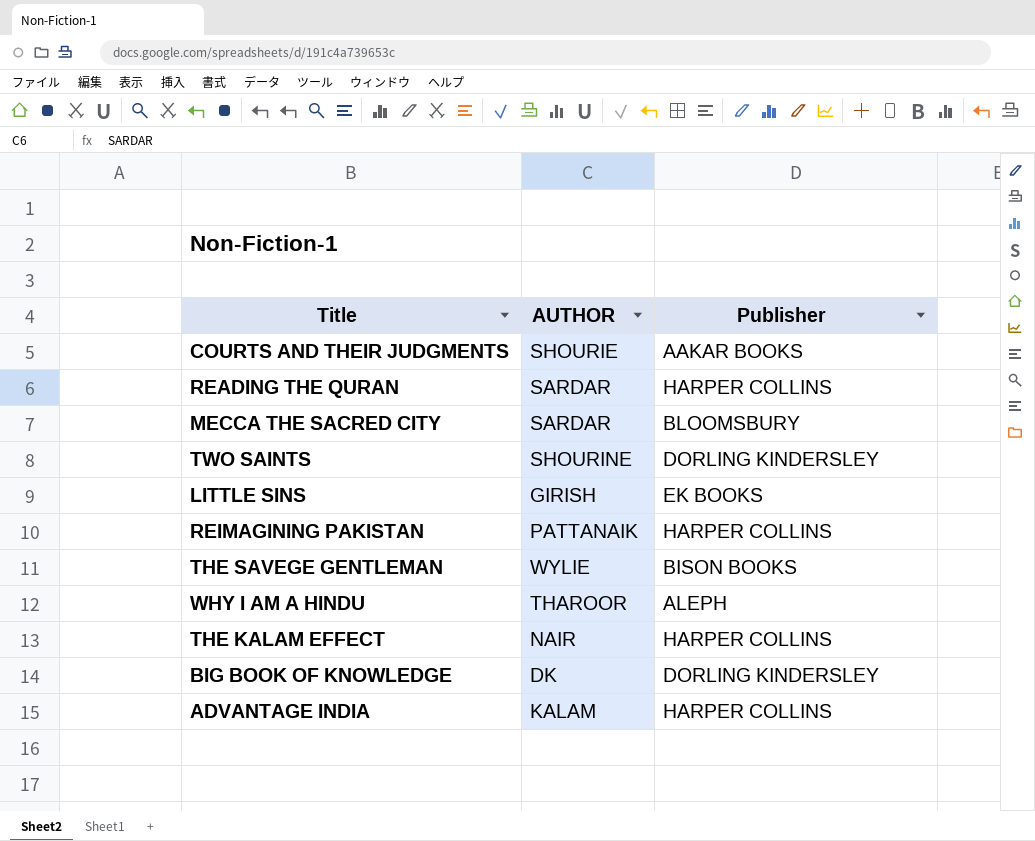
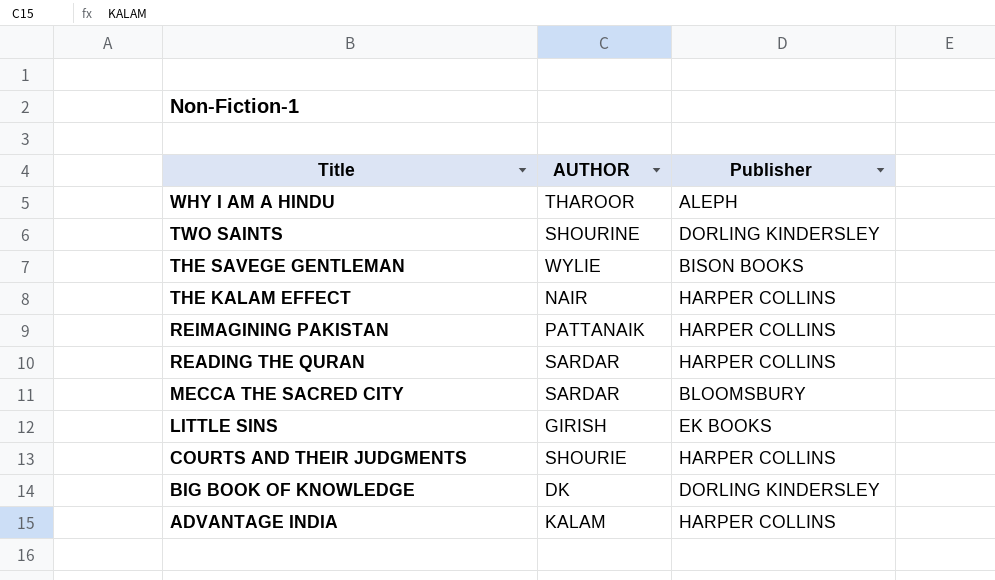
row order: none -> Title descending
COURTS AND THEIR JUDGMENTS | Publisher: AAKAR BOOKS -> HARPER COLLINS

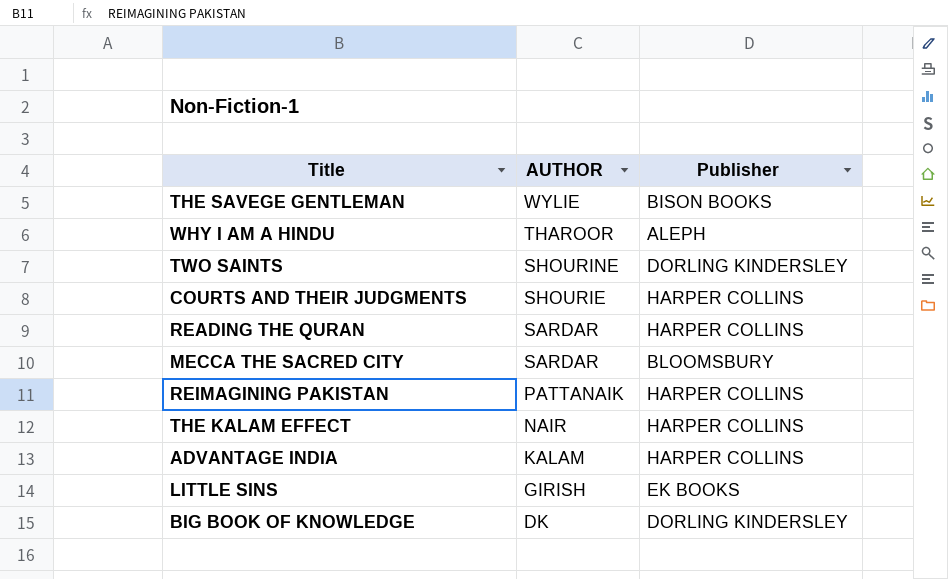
row order: Title descending -> AUTHOR descending

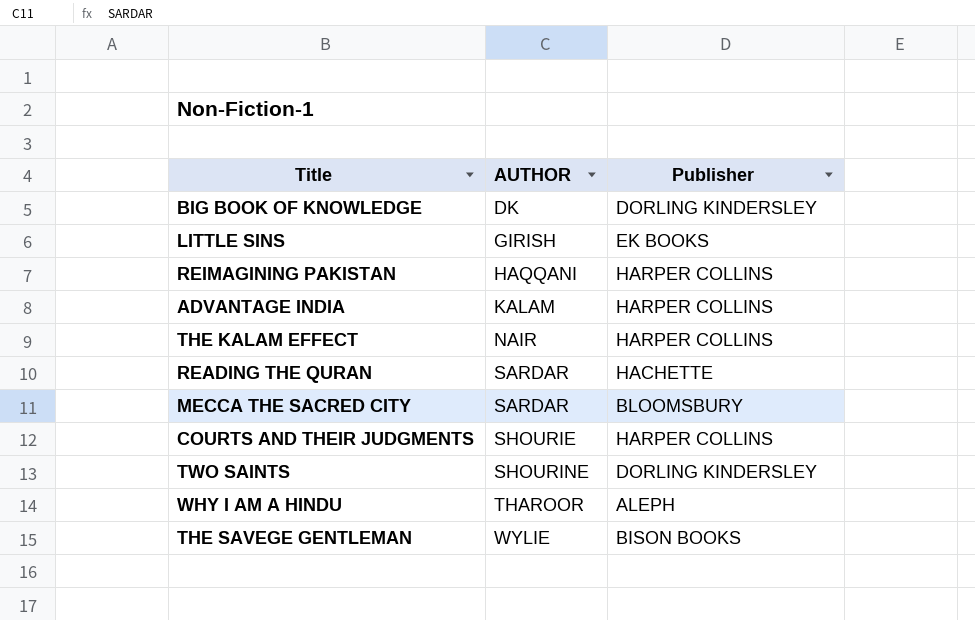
row order: AUTHOR descending -> AUTHOR ascending
REIMAGINING PAKISTAN | AUTHOR: PATTANAIK -> HAQQANI
READING THE QURAN | Publisher: HARPER COLLINS -> HACHETTE

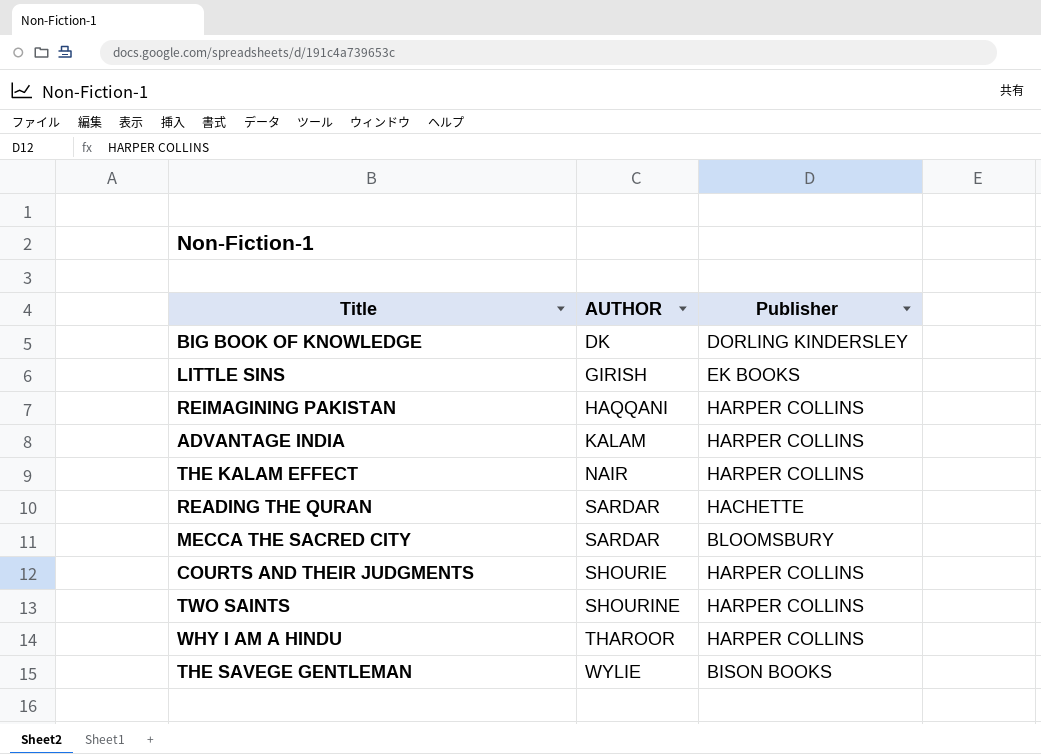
TWO SAINTS | Publisher: DORLING KINDERSLEY -> HARPER COLLINS
WHY I AM A HINDU | Publisher: ALEPH -> HARPER COLLINS

